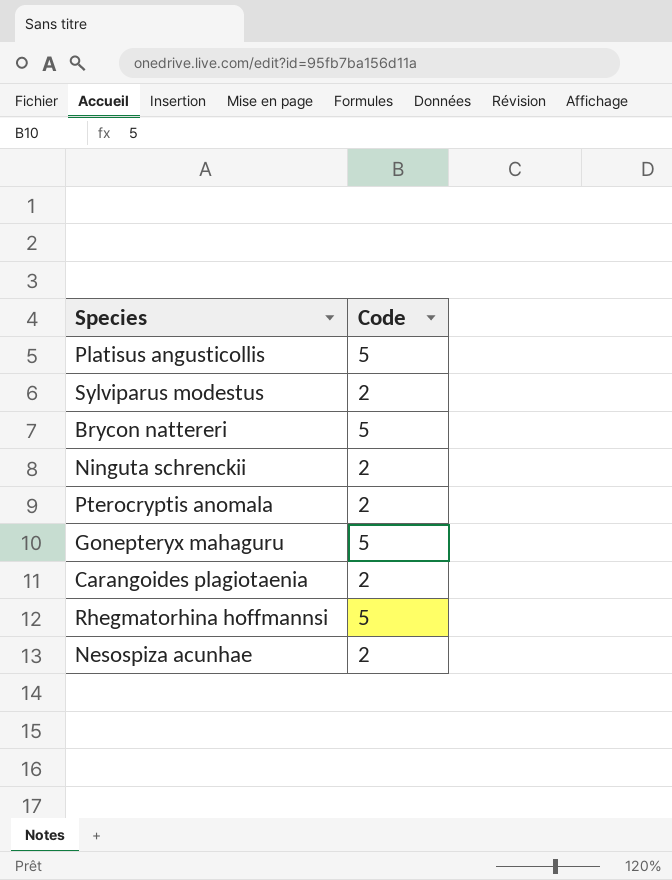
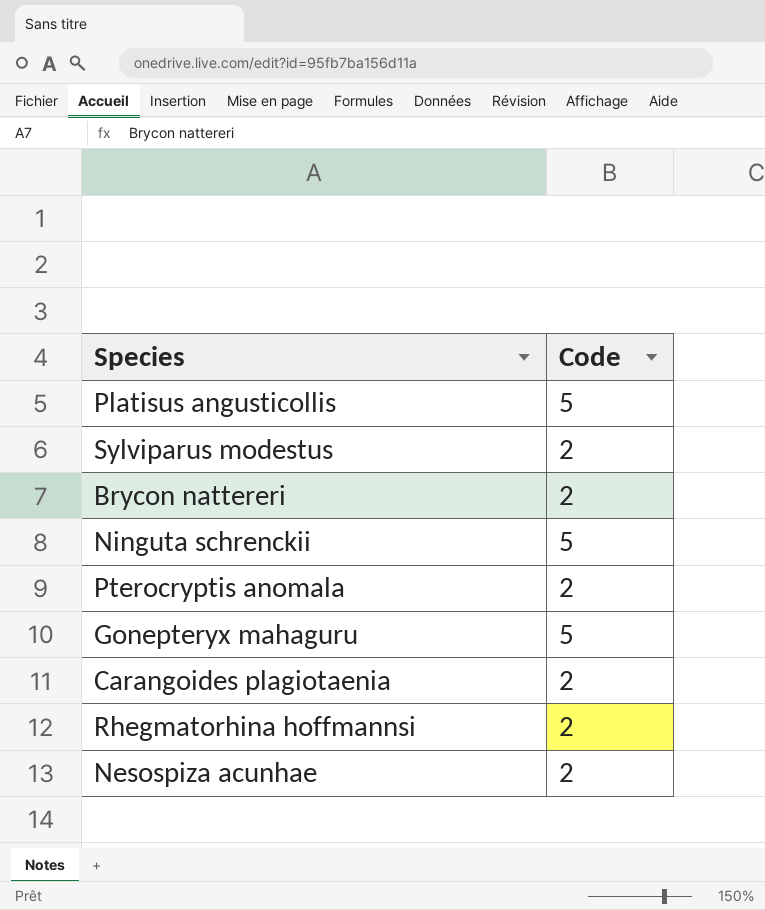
Brycon nattereri | Code: 5 -> 2
Ninguta schrenckii | Code: 2 -> 5
Rhegmatorhina hoffmannsi | Code: 5 -> 2

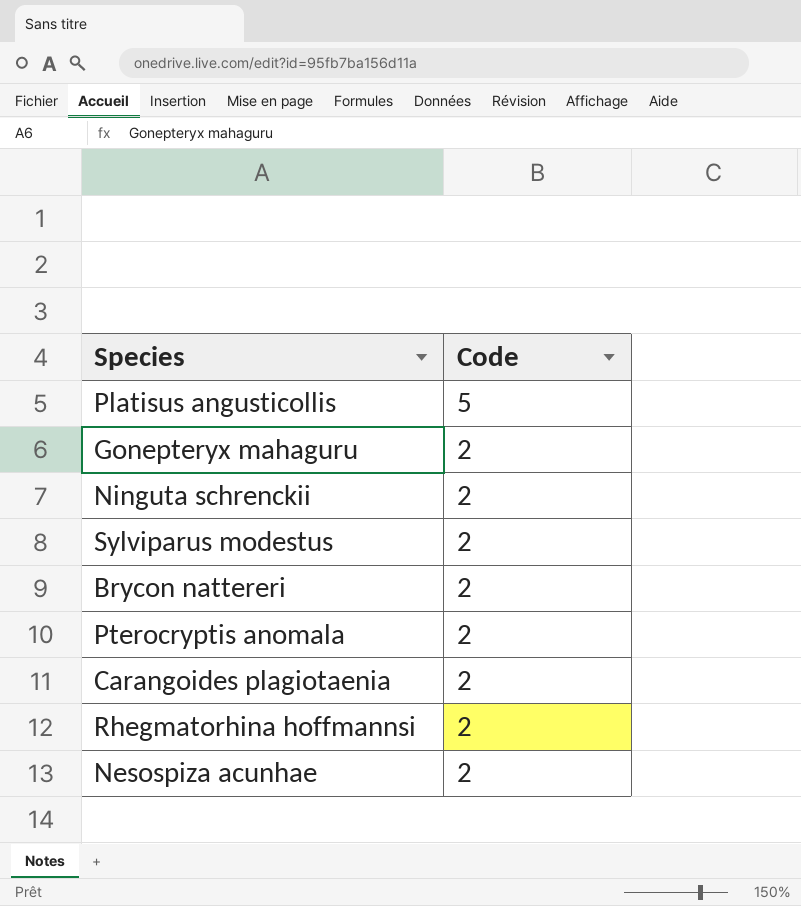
row order: none -> Code descending
Gonepteryx mahaguru | Code: 5 -> 2
Ninguta schrenckii | Code: 5 -> 2

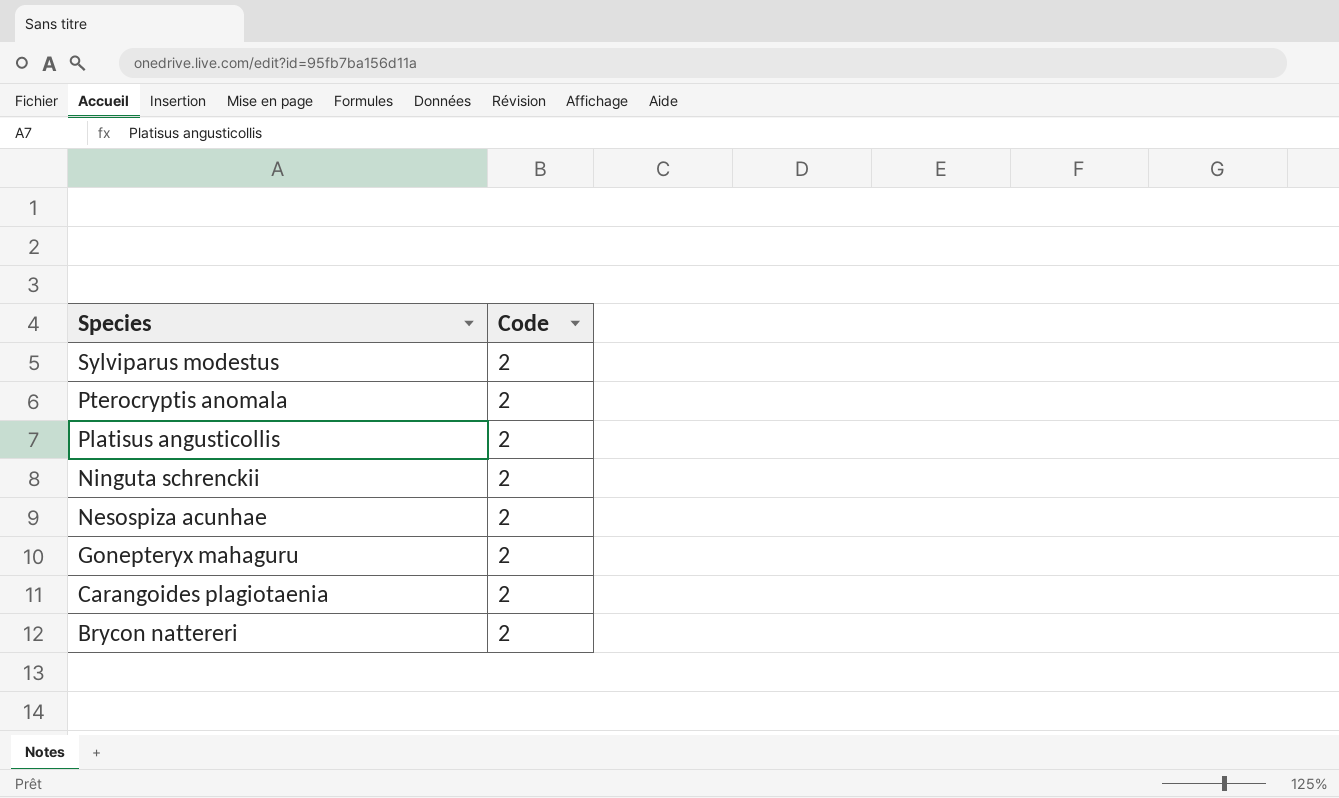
row order: Code descending -> Species descending
row Rhegmatorhina hoffmannsi: 2 -> none
Platisus angusticollis | Code: 5 -> 2

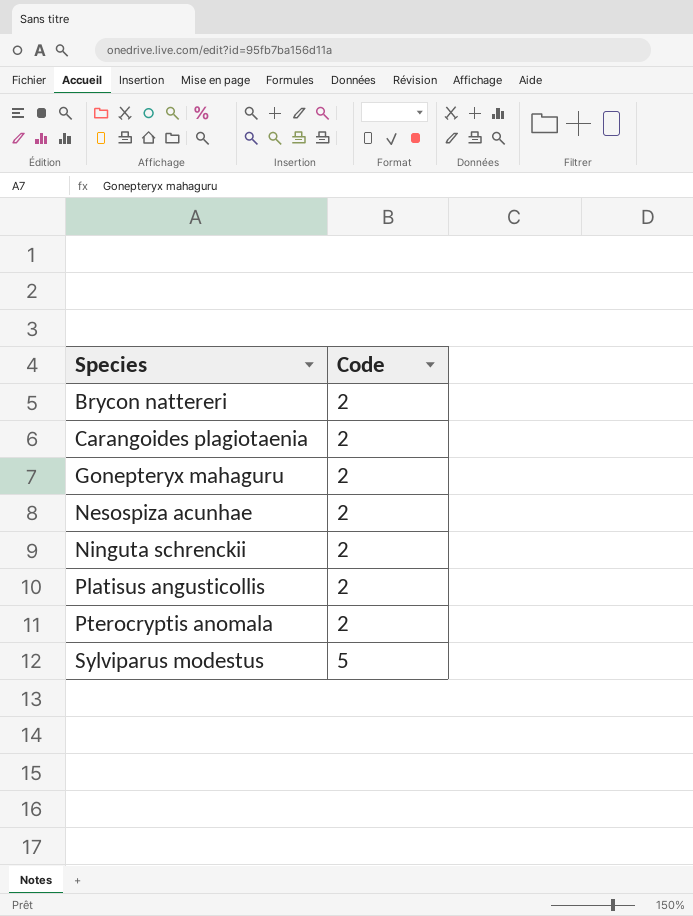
row order: Species descending -> Species ascending
Sylviparus modestus | Code: 2 -> 5

